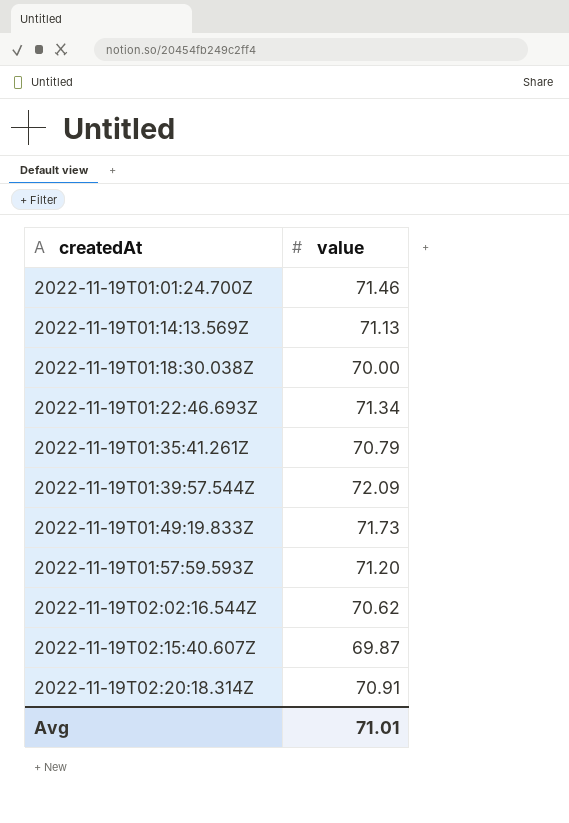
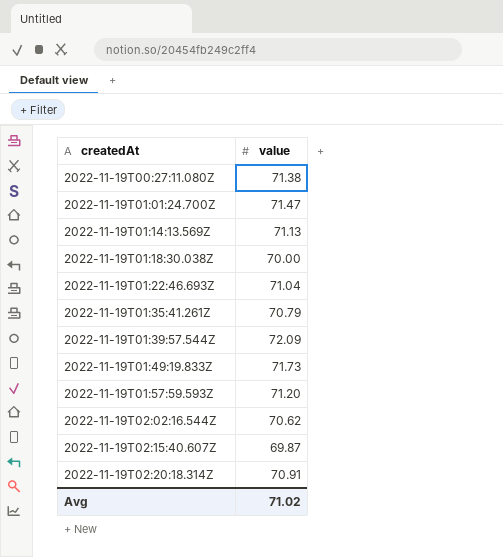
row 2022-11-19T00:27:11.080Z: none -> 71.38
2022-11-19T01:01:24.700Z | value: 71.46 -> 71.47
2022-11-19T01:22:46.693Z | value: 71.34 -> 71.04
Avg | value: 71.01 -> 71.02

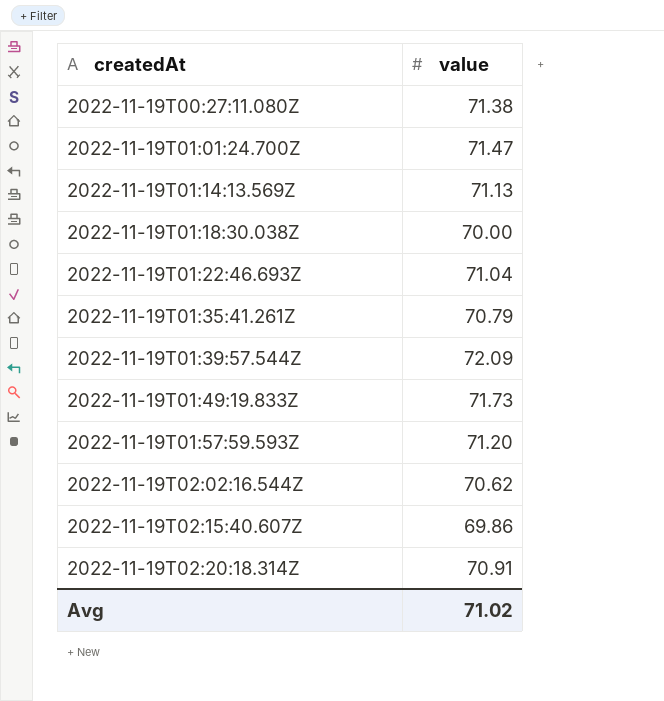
2022-11-19T02:15:40.607Z | value: 69.87 -> 69.86

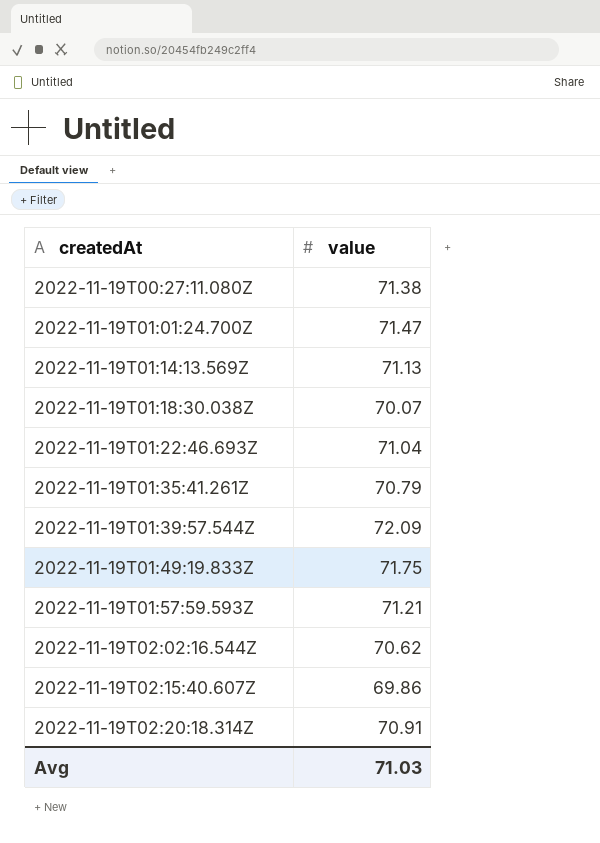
2022-11-19T01:18:30.038Z | value: 70.00 -> 70.07
2022-11-19T01:49:19.833Z | value: 71.73 -> 71.75
2022-11-19T01:57:59.593Z | value: 71.20 -> 71.21
Avg | value: 71.02 -> 71.03

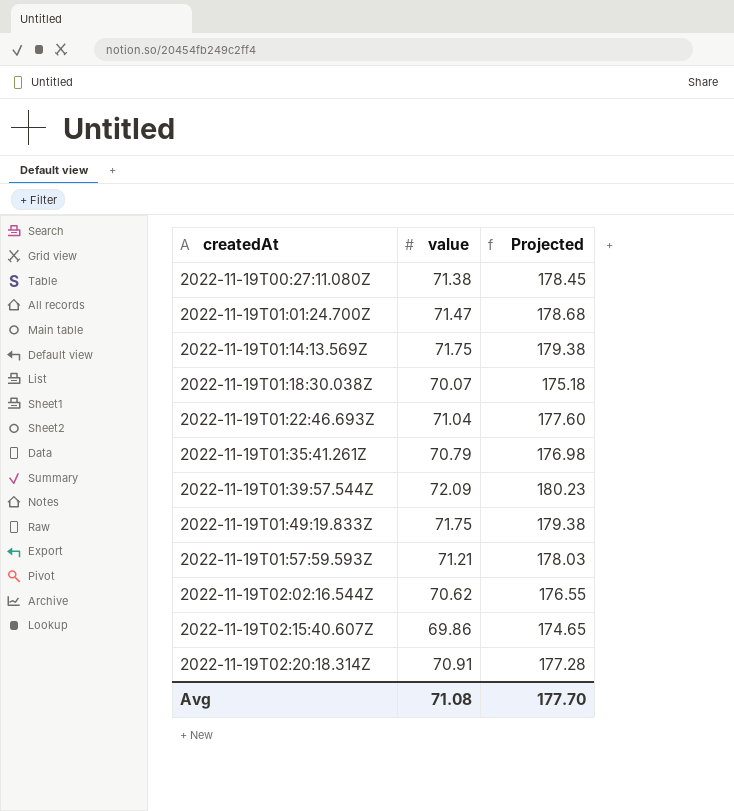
column Projected | formula: none -> [value] * 2.5
2022-11-19T01:14:13.569Z | value: 71.13 -> 71.75
Avg | value: 71.03 -> 71.08

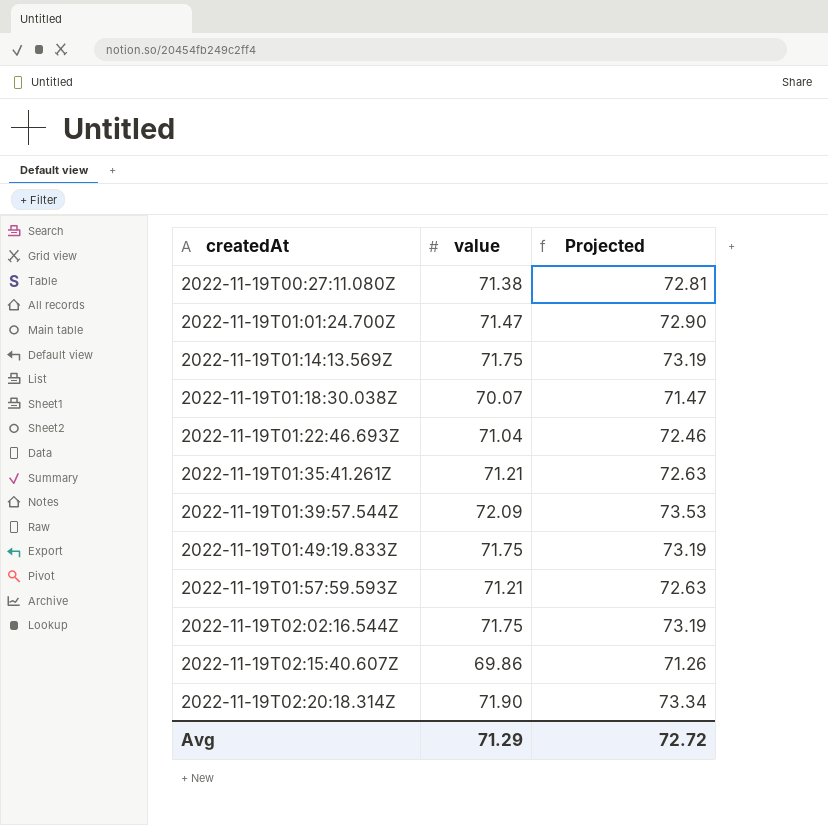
column Projected | formula: [value] * 2.5 -> [value] * 1.02
2022-11-19T01:35:41.261Z | value: 70.79 -> 71.21
2022-11-19T02:02:16.544Z | value: 70.62 -> 71.75
2022-11-19T02:20:18.314Z | value: 70.91 -> 71.90
Avg | value: 71.08 -> 71.29
Avg | Projected: 177.70 -> 72.72

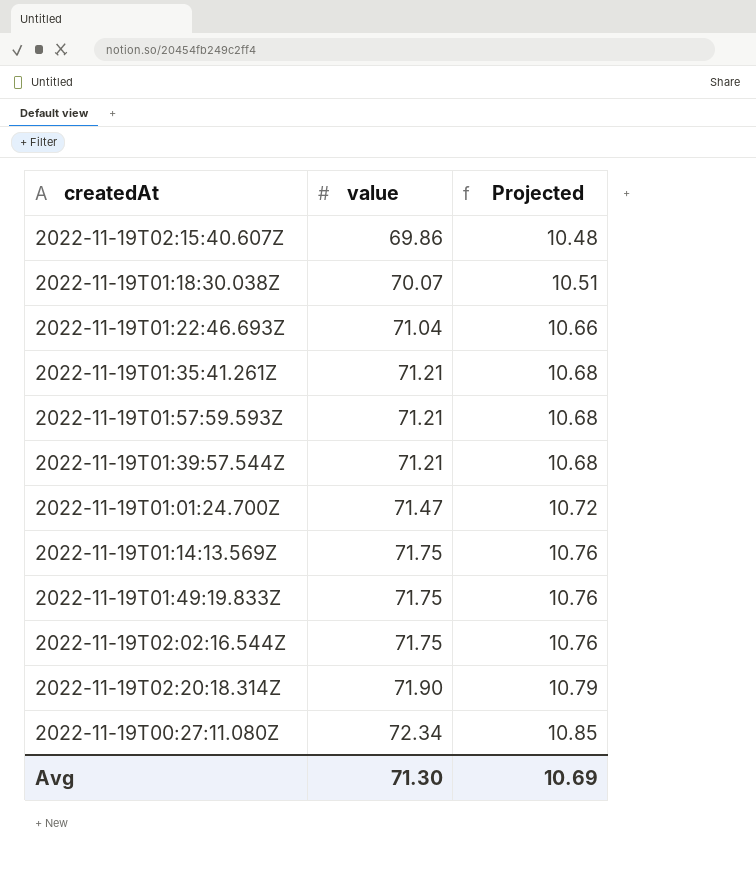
row order: createdAt ascending -> value ascending
column Projected | formula: [value] * 1.02 -> [value] * 0.15
2022-11-19T01:39:57.544Z | value: 72.09 -> 71.21
2022-11-19T00:27:11.080Z | value: 71.38 -> 72.34
Avg | value: 71.29 -> 71.30
Avg | Projected: 72.72 -> 10.69

